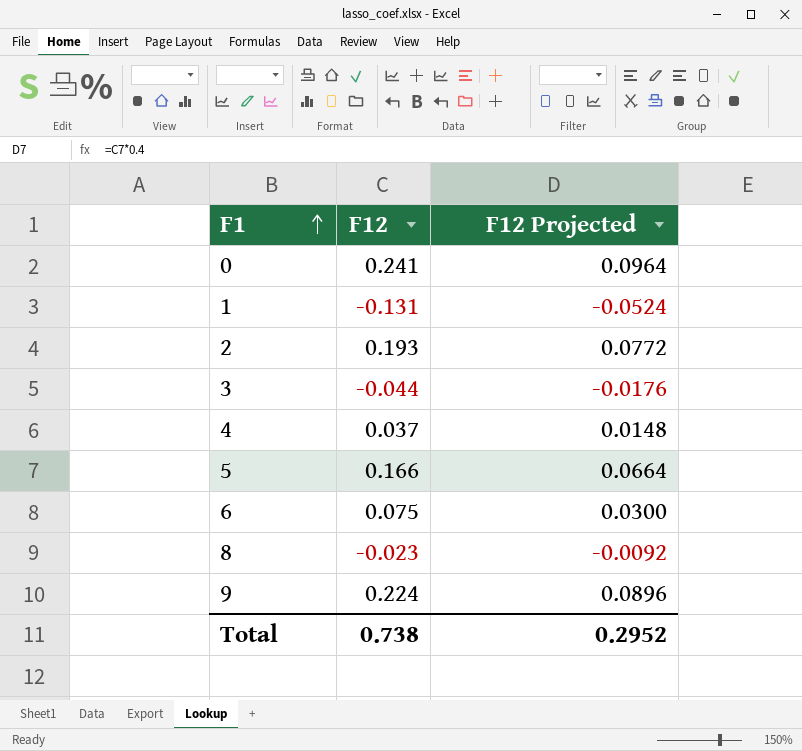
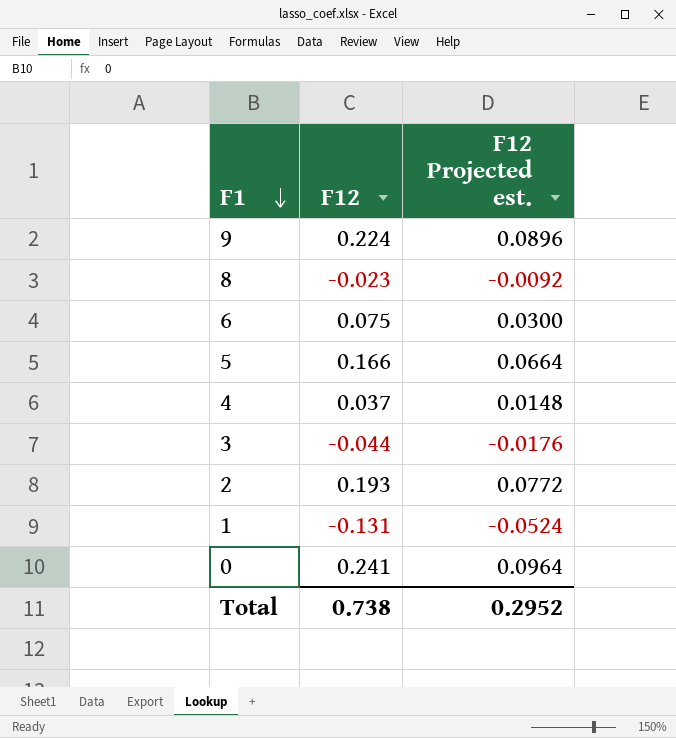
row order: F1 ascending -> F1 descending
column name: F12 Projected -> F12 Projected est.

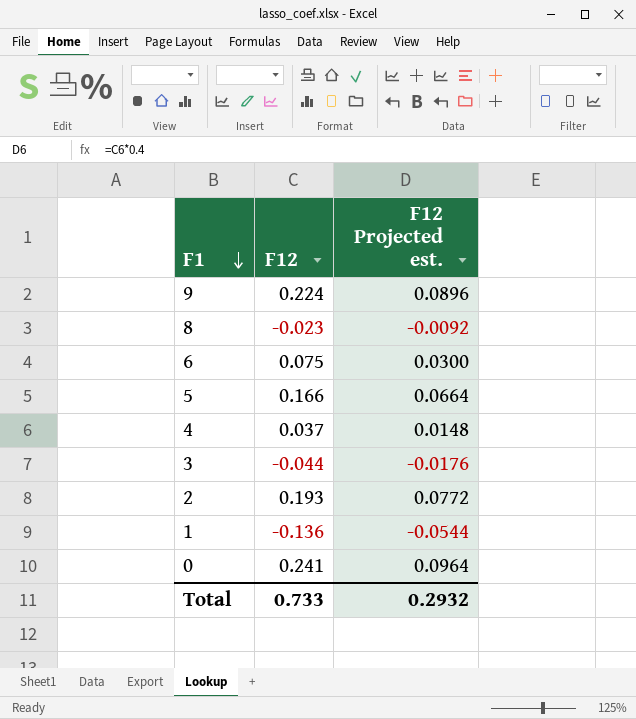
1 | F12: -0.131 -> -0.136
1 | F12 Projected est.: -0.0524 -> -0.0544
Total | F12: 0.738 -> 0.733
Total | F12 Projected est.: 0.2952 -> 0.2932

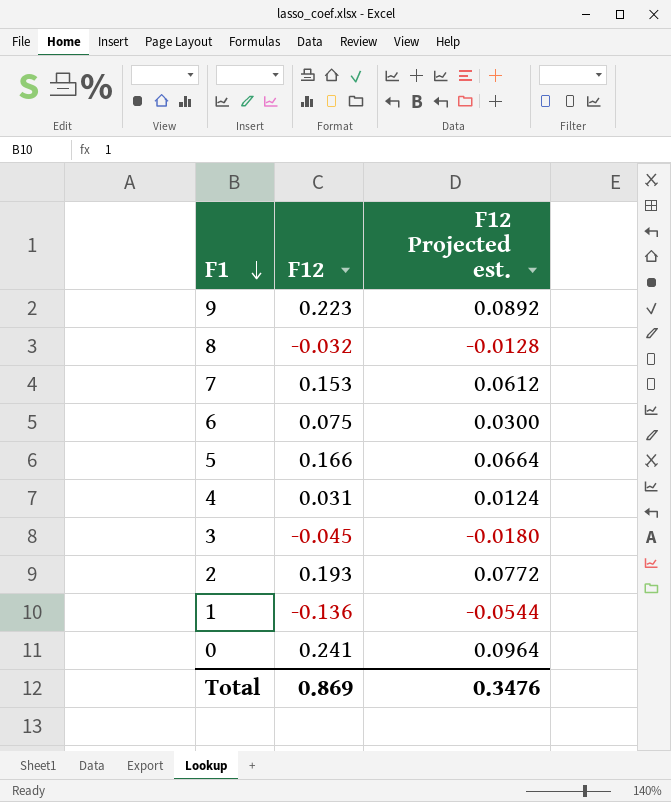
9 | F12: 0.224 -> 0.223
9 | F12 Projected est.: 0.0896 -> 0.0892
8 | F12: -0.023 -> -0.032
8 | F12 Projected est.: -0.0092 -> -0.0128
row 7: none -> 0.153 | 0.0612
4 | F12: 0.037 -> 0.031
4 | F12 Projected est.: 0.0148 -> 0.0124
3 | F12: -0.044 -> -0.045
3 | F12 Projected est.: -0.0176 -> -0.0180
Total | F12: 0.733 -> 0.869
Total | F12 Projected est.: 0.2932 -> 0.3476

